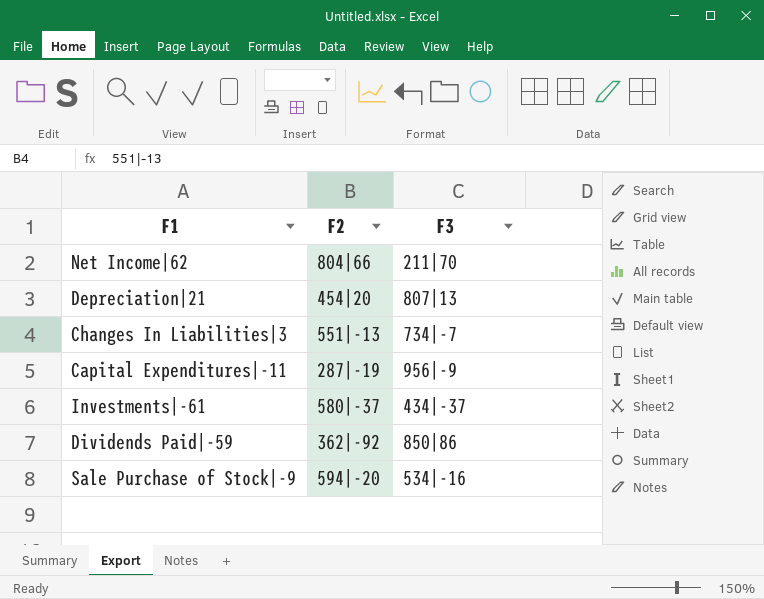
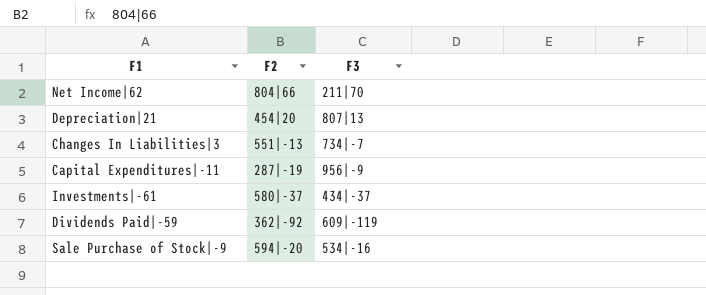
Dividends Paid|-59 | F3: 850|86 -> 609|-119

